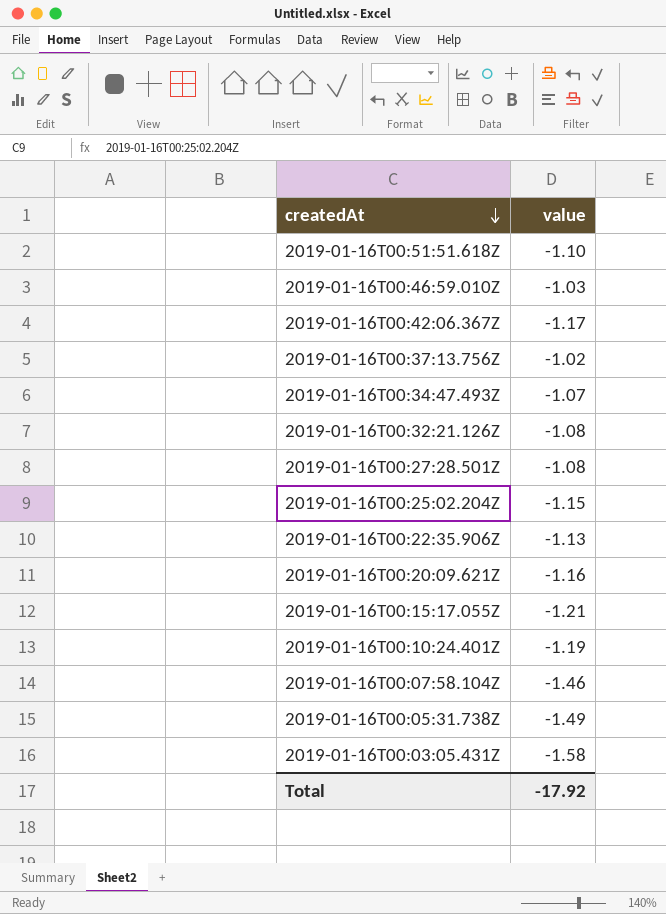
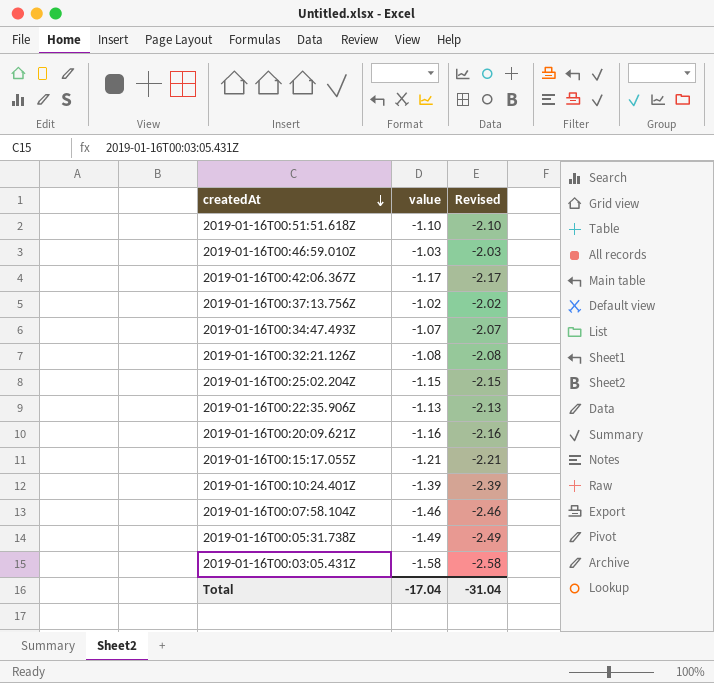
column Revised | formula: none -> [value] - 1
row 2019-01-16T00:27:28.501Z: -1.08 -> none
2019-01-16T00:10:24.401Z | value: -1.19 -> -1.39
Total | value: -17.92 -> -17.04

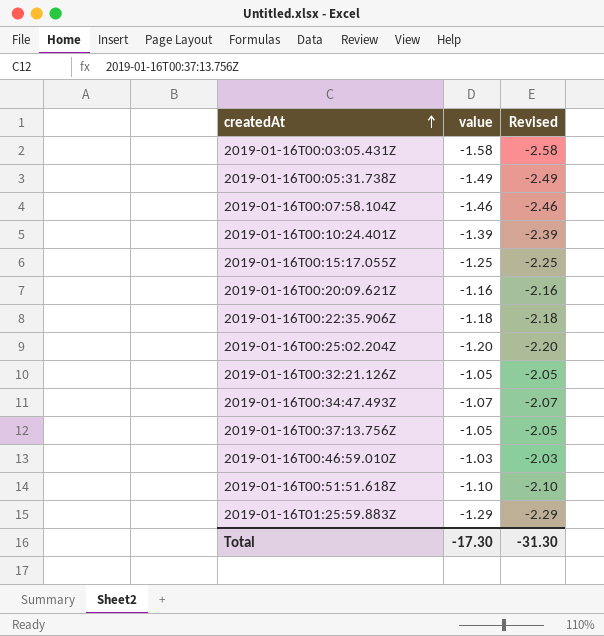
row order: createdAt descending -> createdAt ascending
row 2019-01-16T00:42:06.367Z: -1.17 | -2.17 -> none
2019-01-16T00:15:17.055Z | value: -1.21 -> -1.25
2019-01-16T00:15:17.055Z | Revised: -2.21 -> -2.25
2019-01-16T00:22:35.906Z | value: -1.13 -> -1.18
2019-01-16T00:22:35.906Z | Revised: -2.13 -> -2.18
2019-01-16T00:25:02.204Z | value: -1.15 -> -1.20
2019-01-16T00:25:02.204Z | Revised: -2.15 -> -2.20
2019-01-16T00:32:21.126Z | value: -1.08 -> -1.05
2019-01-16T00:32:21.126Z | Revised: -2.08 -> -2.05
2019-01-16T00:37:13.756Z | value: -1.02 -> -1.05
2019-01-16T00:37:13.756Z | Revised: -2.02 -> -2.05
row 2019-01-16T01:25:59.883Z: none -> -1.29 | -2.29
Total | value: -17.04 -> -17.30
Total | Revised: -31.04 -> -31.30

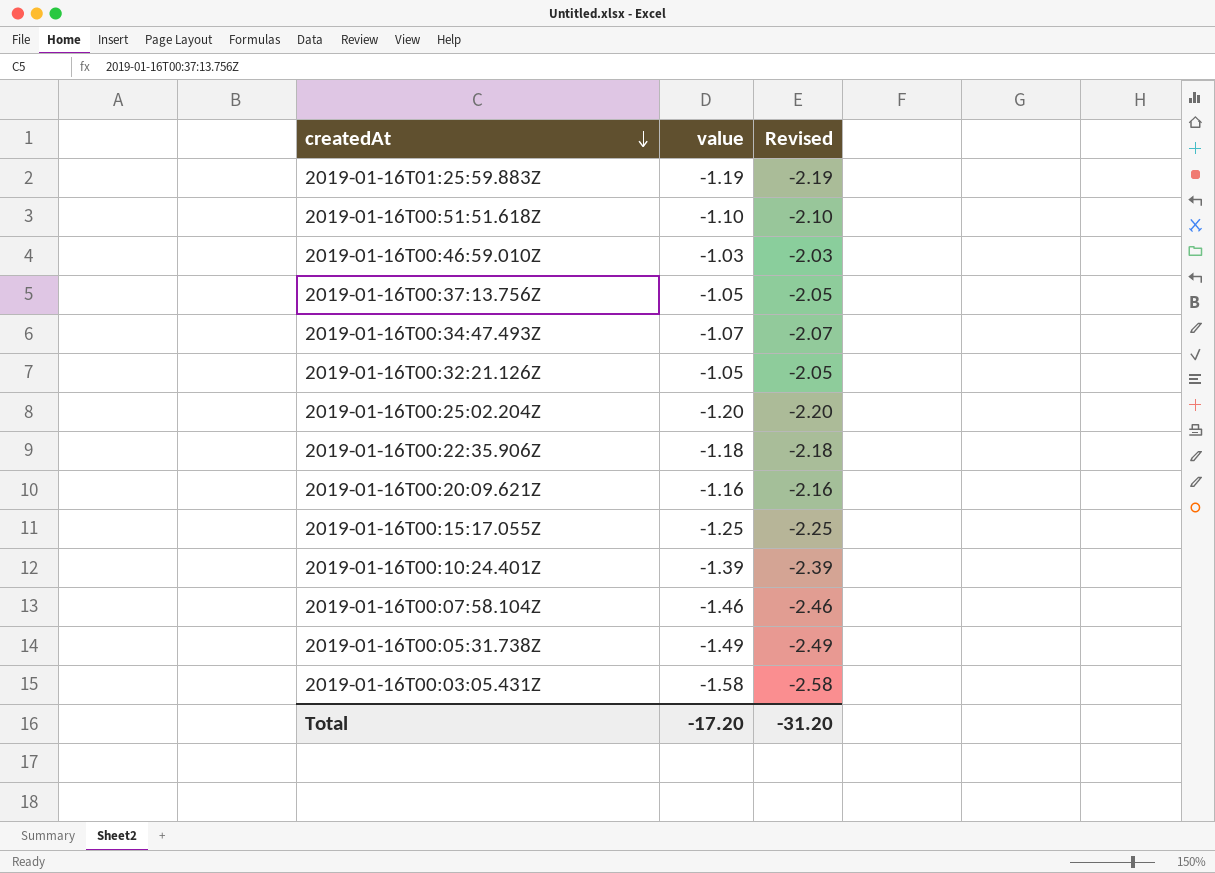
row order: createdAt ascending -> createdAt descending
2019-01-16T01:25:59.883Z | value: -1.29 -> -1.19
2019-01-16T01:25:59.883Z | Revised: -2.29 -> -2.19
Total | value: -17.30 -> -17.20
Total | Revised: -31.30 -> -31.20

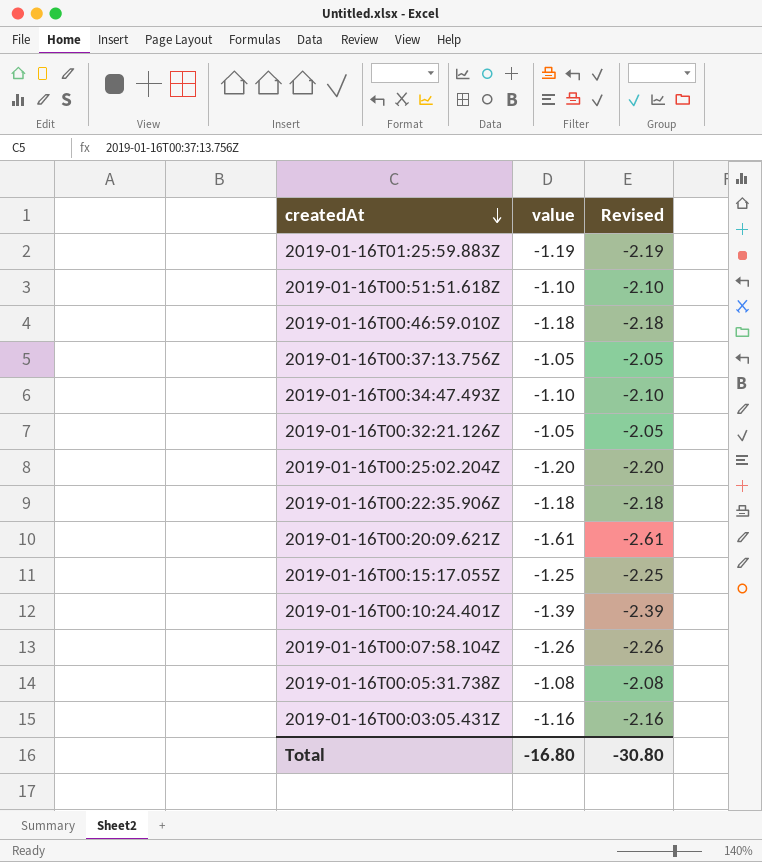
2019-01-16T00:46:59.010Z | value: -1.03 -> -1.18
2019-01-16T00:46:59.010Z | Revised: -2.03 -> -2.18
2019-01-16T00:34:47.493Z | value: -1.07 -> -1.10
2019-01-16T00:34:47.493Z | Revised: -2.07 -> -2.10
2019-01-16T00:20:09.621Z | value: -1.16 -> -1.61
2019-01-16T00:20:09.621Z | Revised: -2.16 -> -2.61
2019-01-16T00:07:58.104Z | value: -1.46 -> -1.26
2019-01-16T00:07:58.104Z | Revised: -2.46 -> -2.26
2019-01-16T00:05:31.738Z | value: -1.49 -> -1.08
2019-01-16T00:05:31.738Z | Revised: -2.49 -> -2.08
2019-01-16T00:03:05.431Z | value: -1.58 -> -1.16
2019-01-16T00:03:05.431Z | Revised: -2.58 -> -2.16
Total | value: -17.20 -> -16.80
Total | Revised: -31.20 -> -30.80

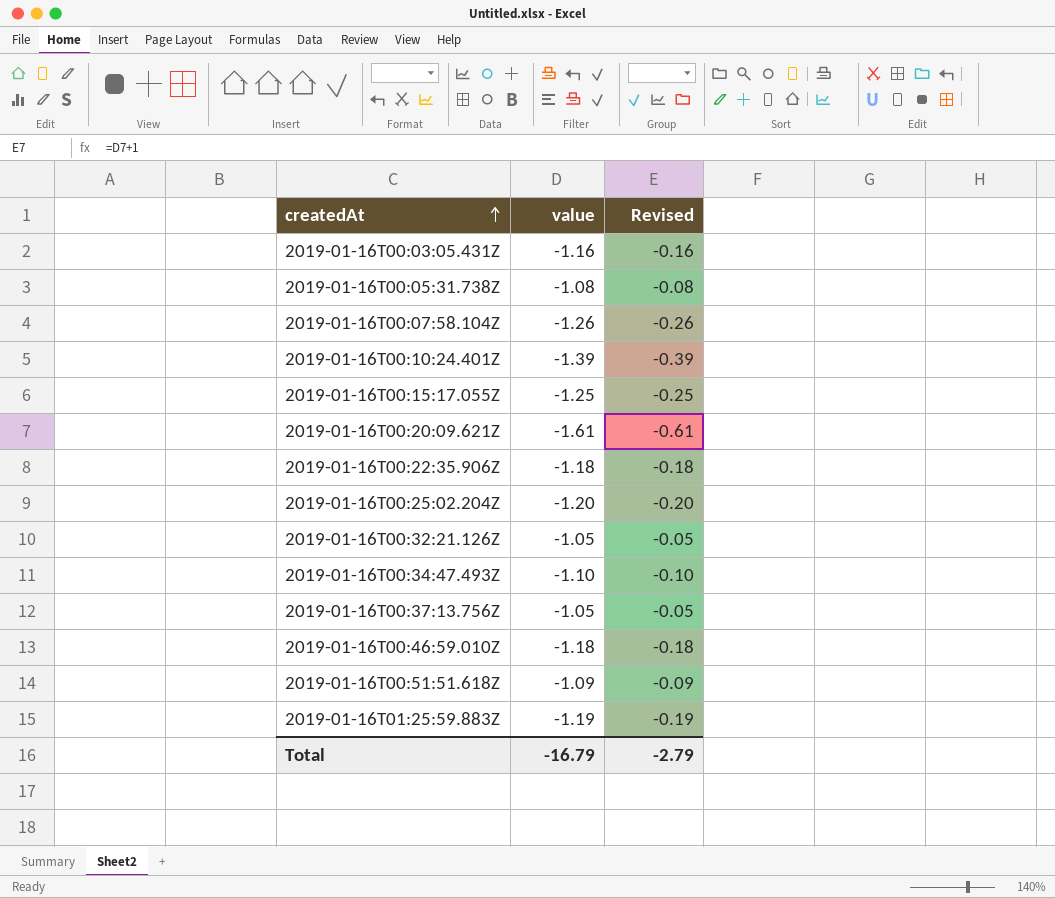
row order: createdAt descending -> createdAt ascending
column Revised | formula: [value] - 1 -> [value] + 1
2019-01-16T00:51:51.618Z | value: -1.10 -> -1.09
Total | value: -16.80 -> -16.79
Total | Revised: -30.80 -> -2.79

